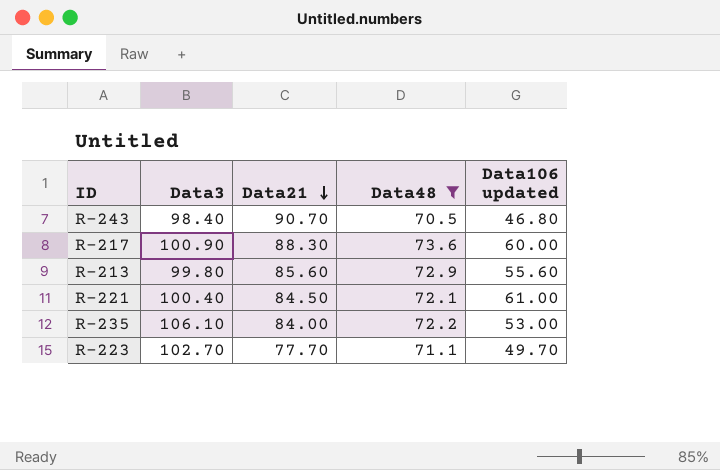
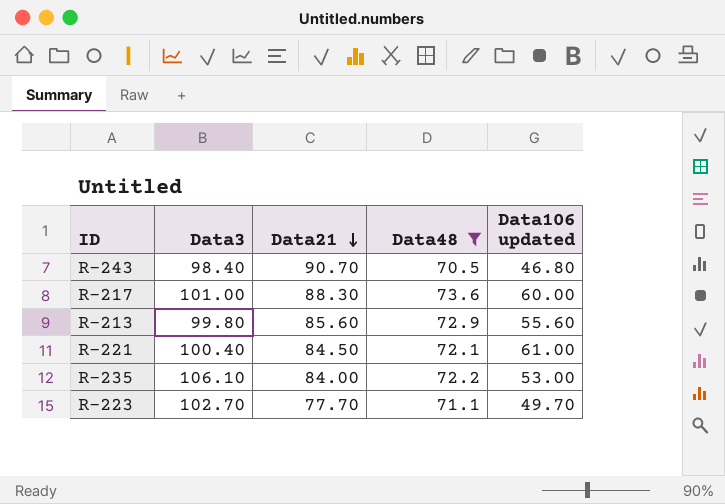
R-217 | Data3: 100.90 -> 101.00

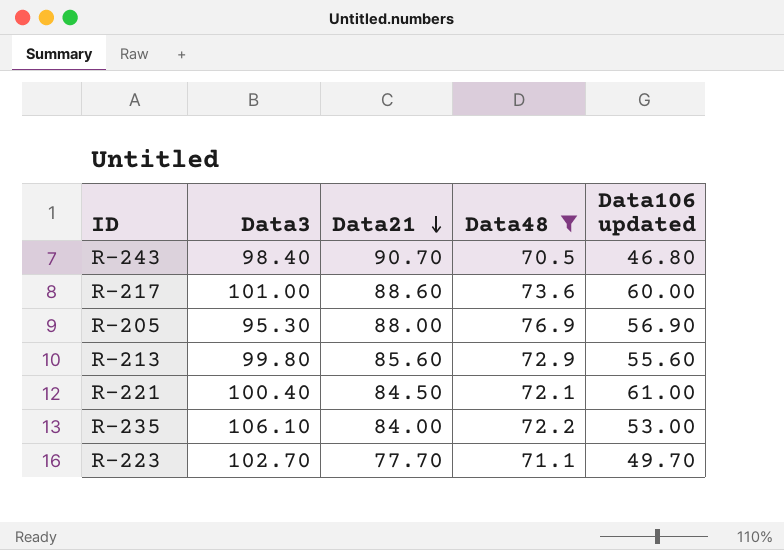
R-217 | Data21: 88.30 -> 88.60
row R-205: none -> 95.30 | 88.00 | 76.9 | 56.90

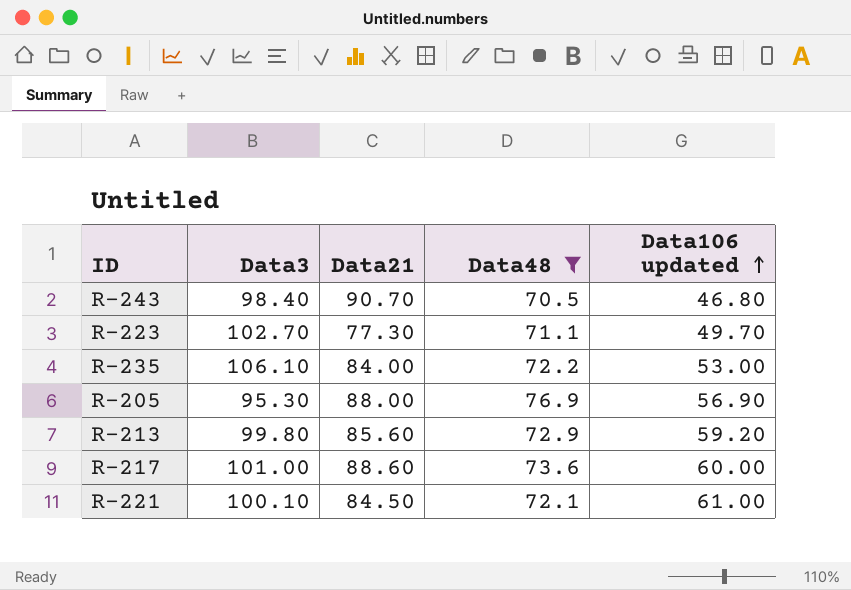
row order: Data21 descending -> Data106 updated ascending
R-223 | Data21: 77.70 -> 77.30
R-213 | Data106 updated: 55.60 -> 59.20
R-221 | Data3: 100.40 -> 100.10

